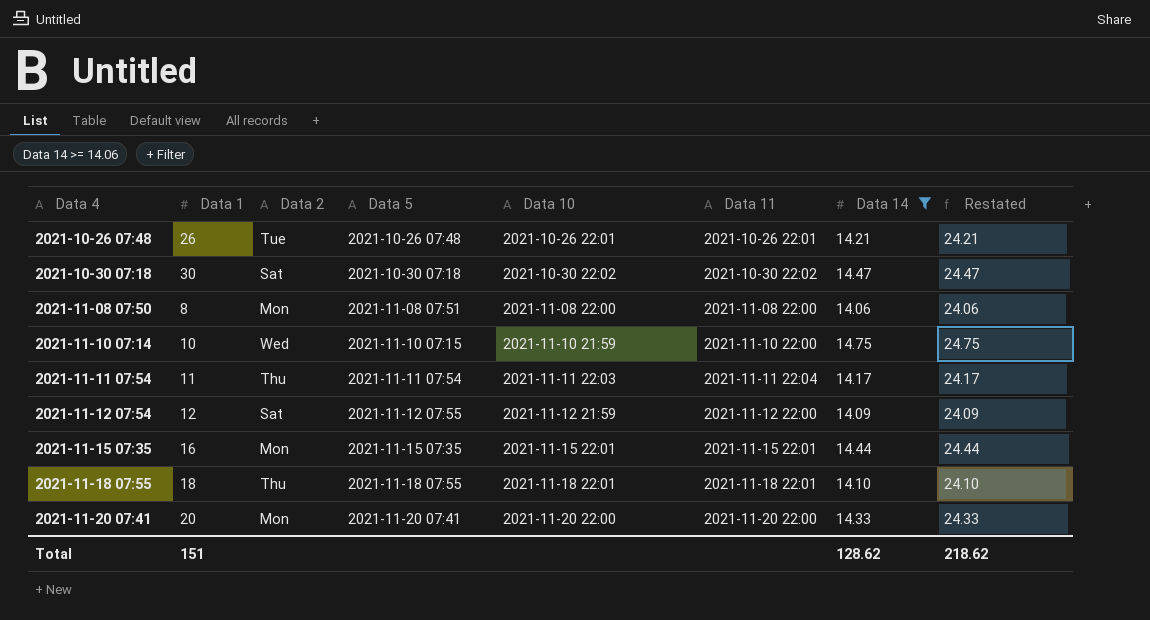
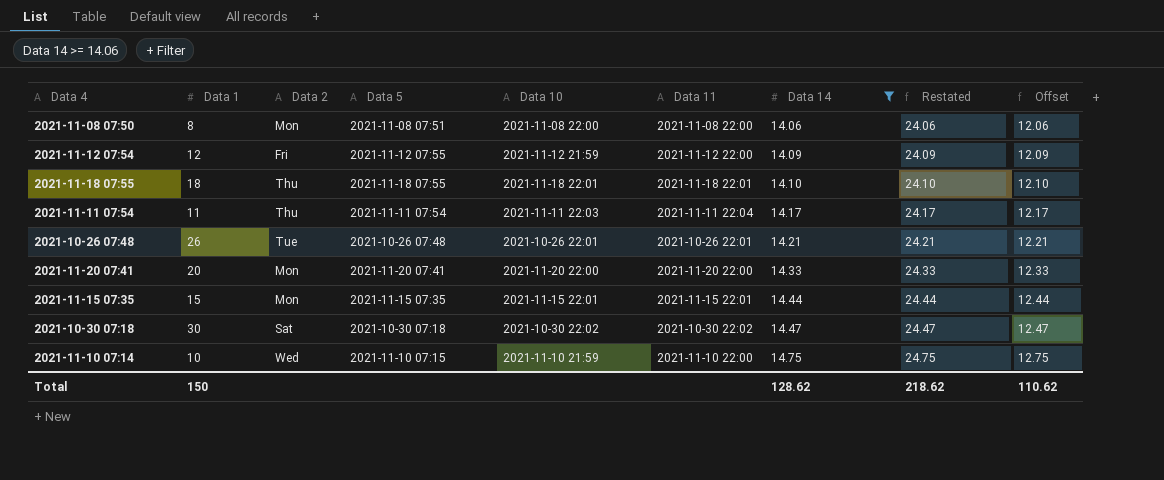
row order: Data 4 ascending -> Data 14 ascending
column Offset | formula: none -> [Data 14] - 2
2021-11-12 07:54 | Data 2: Sat -> Fri
2021-11-15 07:35 | Data 1: 16 -> 15
Total | Data 1: 151 -> 150

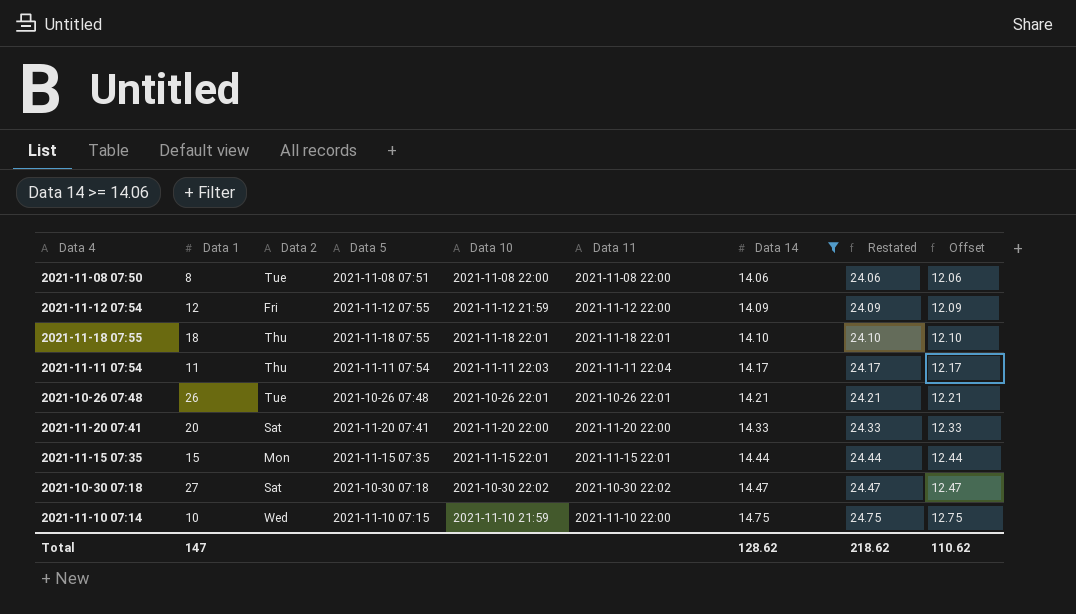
2021-11-08 07:50 | Data 2: Mon -> Tue
2021-11-20 07:41 | Data 2: Mon -> Sat
2021-10-30 07:18 | Data 1: 30 -> 27
Total | Data 1: 150 -> 147

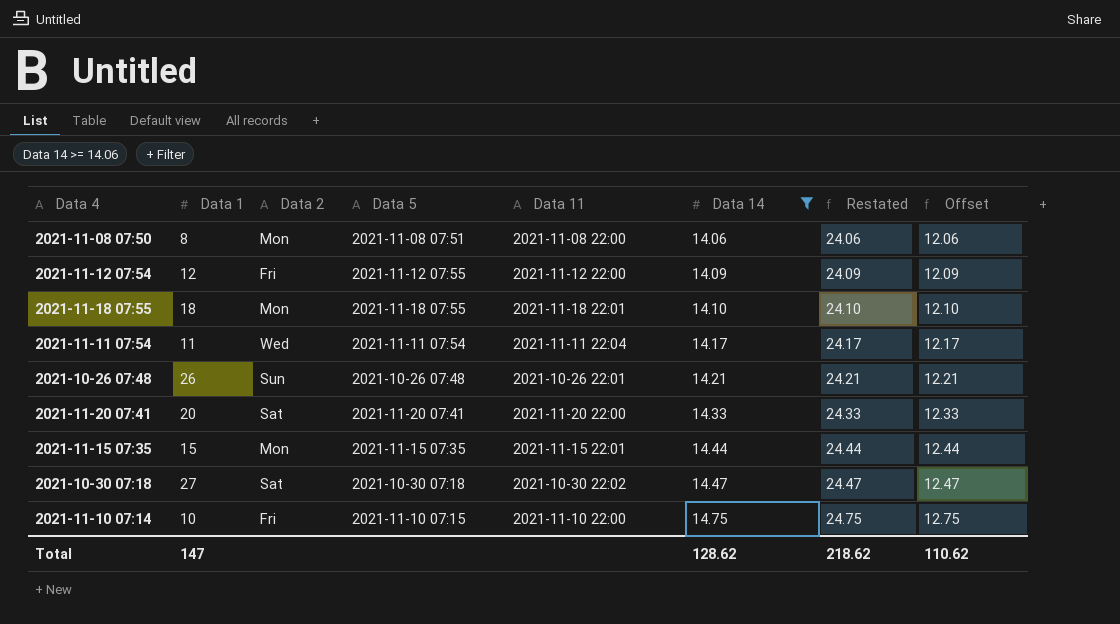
column Data 10 | position: 5 -> none
2021-11-08 07:50 | Data 2: Tue -> Mon
2021-11-18 07:55 | Data 2: Thu -> Mon
2021-11-11 07:54 | Data 2: Thu -> Wed
2021-10-26 07:48 | Data 2: Tue -> Sun
2021-11-10 07:14 | Data 2: Wed -> Fri

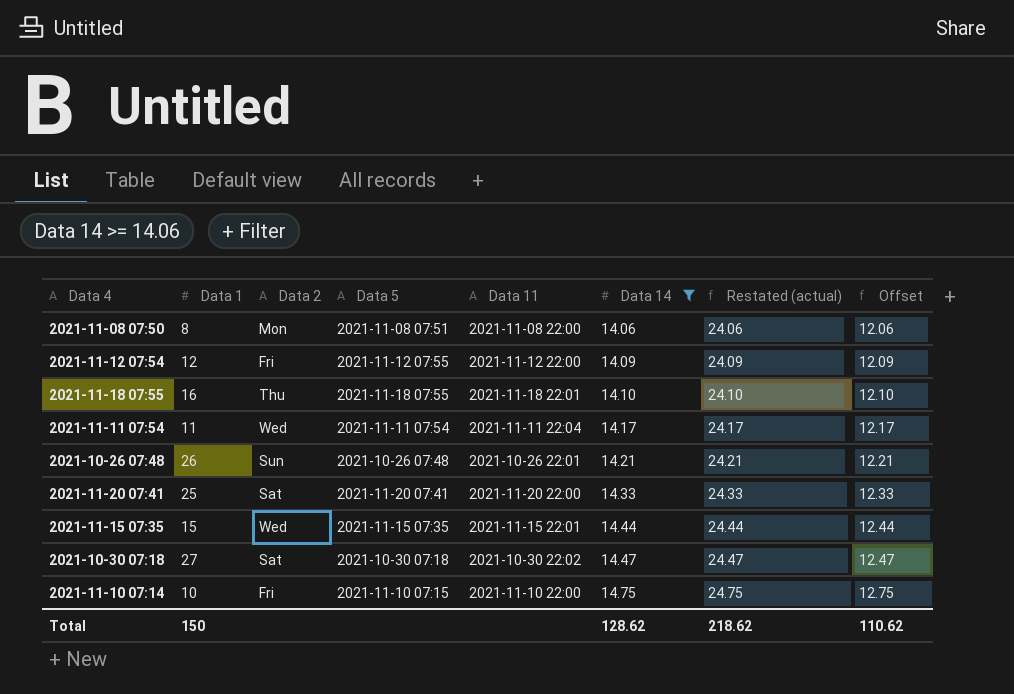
column name: Restated -> Restated (actual)
2021-11-18 07:55 | Data 1: 18 -> 16
2021-11-18 07:55 | Data 2: Mon -> Thu
2021-11-20 07:41 | Data 1: 20 -> 25
2021-11-15 07:35 | Data 2: Mon -> Wed
Total | Data 1: 147 -> 150

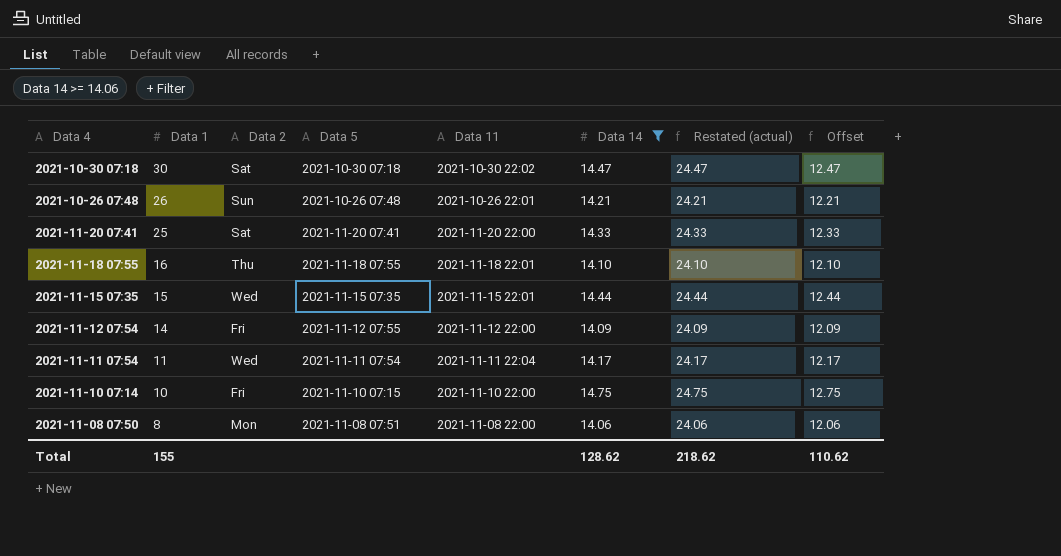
row order: Data 14 ascending -> Data 1 descending
2021-10-30 07:18 | Data 1: 27 -> 30
2021-11-12 07:54 | Data 1: 12 -> 14
Total | Data 1: 150 -> 155

